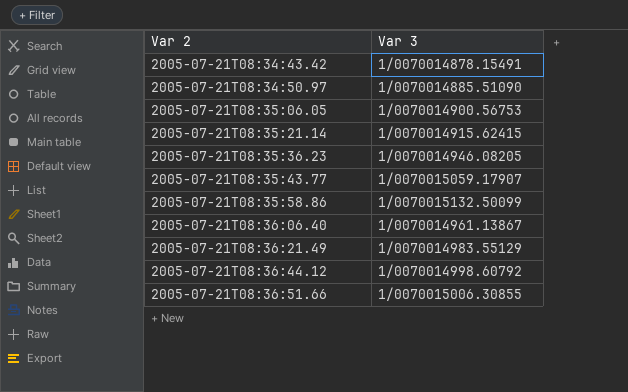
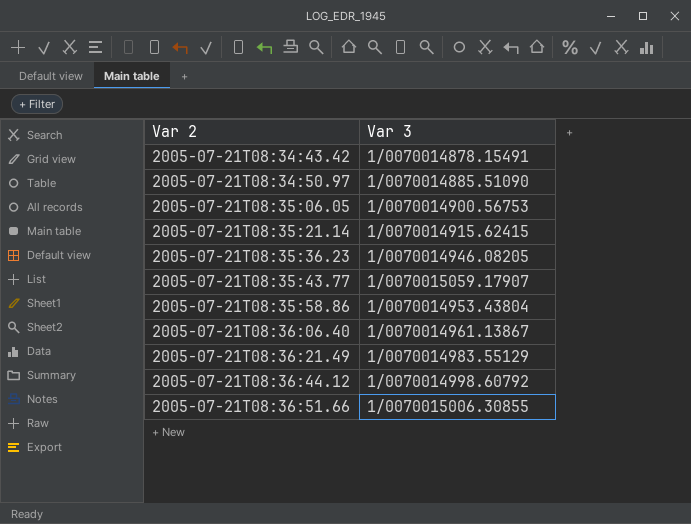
2005-07-21T08:35:58.86 | Var 3: 1/0070015132.50099 -> 1/0070014953.43804

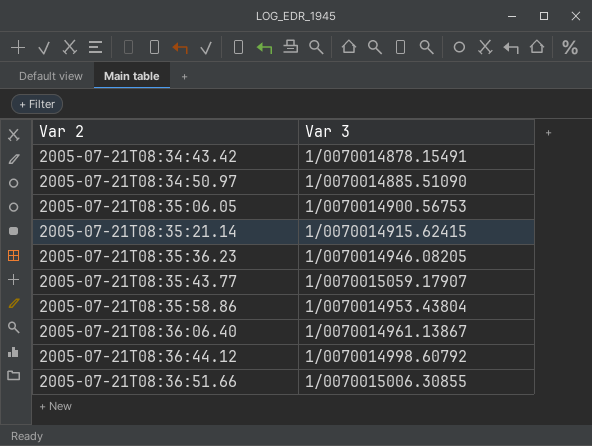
row 2005-07-21T08:36:21.49: 1/0070014983.55129 -> none

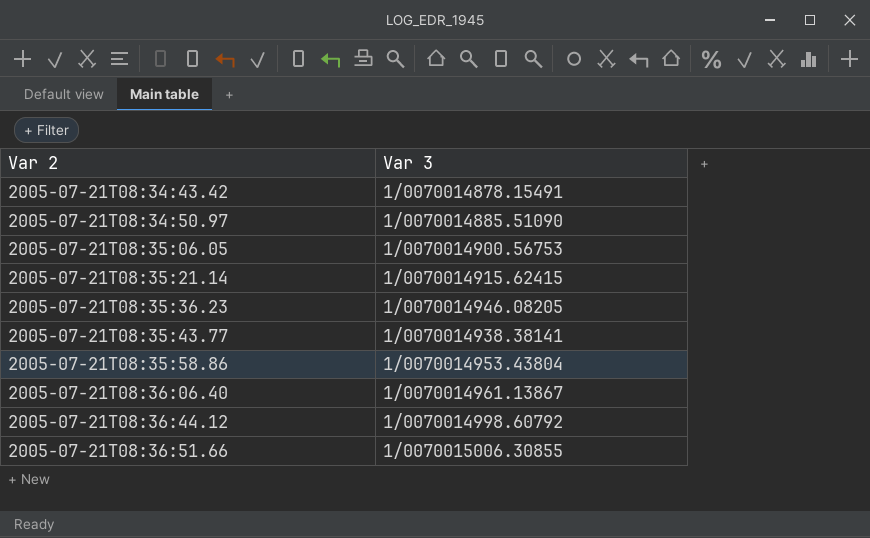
2005-07-21T08:35:43.77 | Var 3: 1/0070015059.17907 -> 1/0070014938.38141

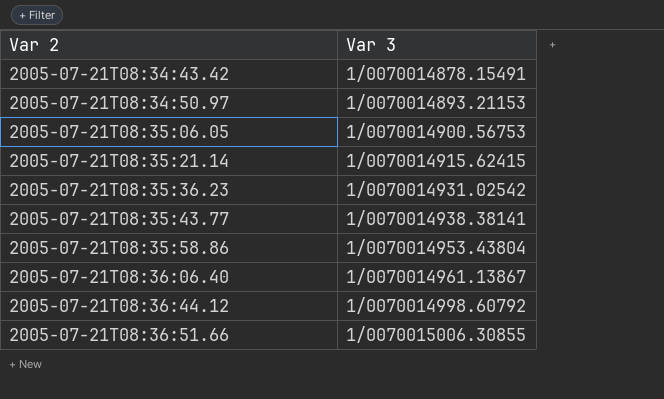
2005-07-21T08:34:50.97 | Var 3: 1/0070014885.51090 -> 1/0070014893.21153
2005-07-21T08:35:36.23 | Var 3: 1/0070014946.08205 -> 1/0070014931.02542

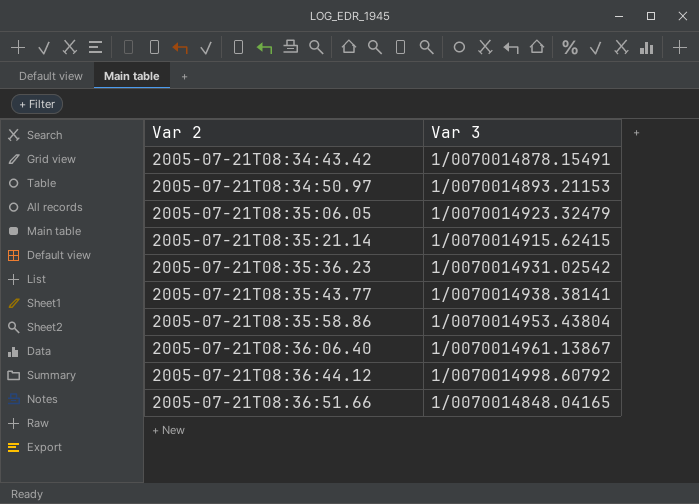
2005-07-21T08:35:06.05 | Var 3: 1/0070014900.56753 -> 1/0070014923.32479
2005-07-21T08:36:51.66 | Var 3: 1/0070015006.30855 -> 1/0070014848.04165

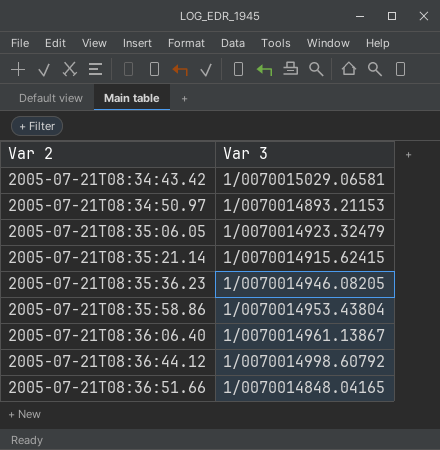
row 2005-07-21T08:35:43.77: 1/0070014938.38141 -> none
2005-07-21T08:34:43.42 | Var 3: 1/0070014878.15491 -> 1/0070015029.06581
2005-07-21T08:35:36.23 | Var 3: 1/0070014931.02542 -> 1/0070014946.08205

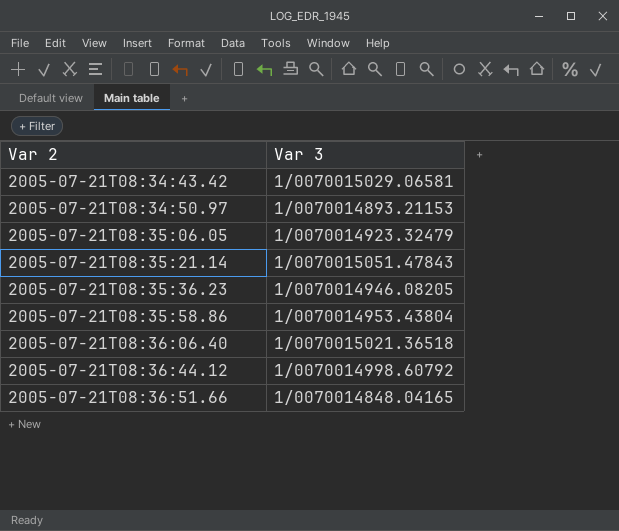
2005-07-21T08:35:21.14 | Var 3: 1/0070014915.62415 -> 1/0070015051.47843
2005-07-21T08:36:06.40 | Var 3: 1/0070014961.13867 -> 1/0070015021.36518

